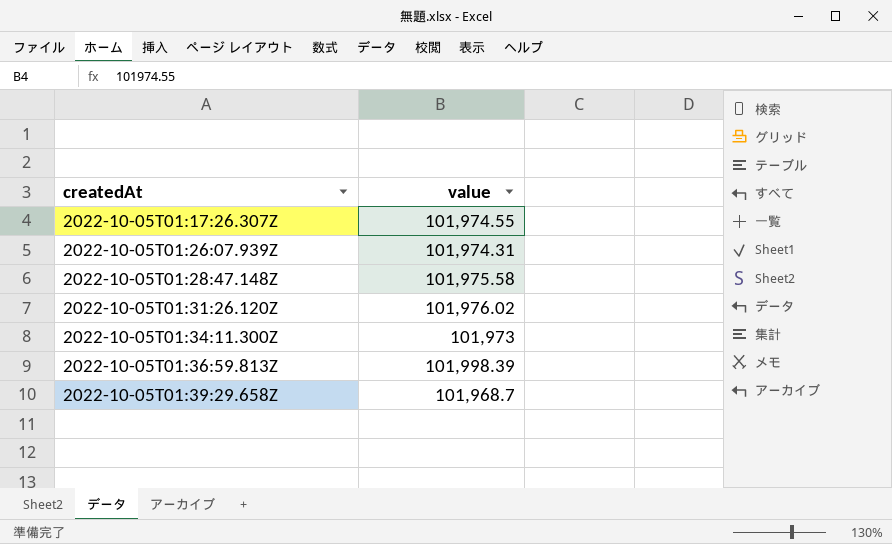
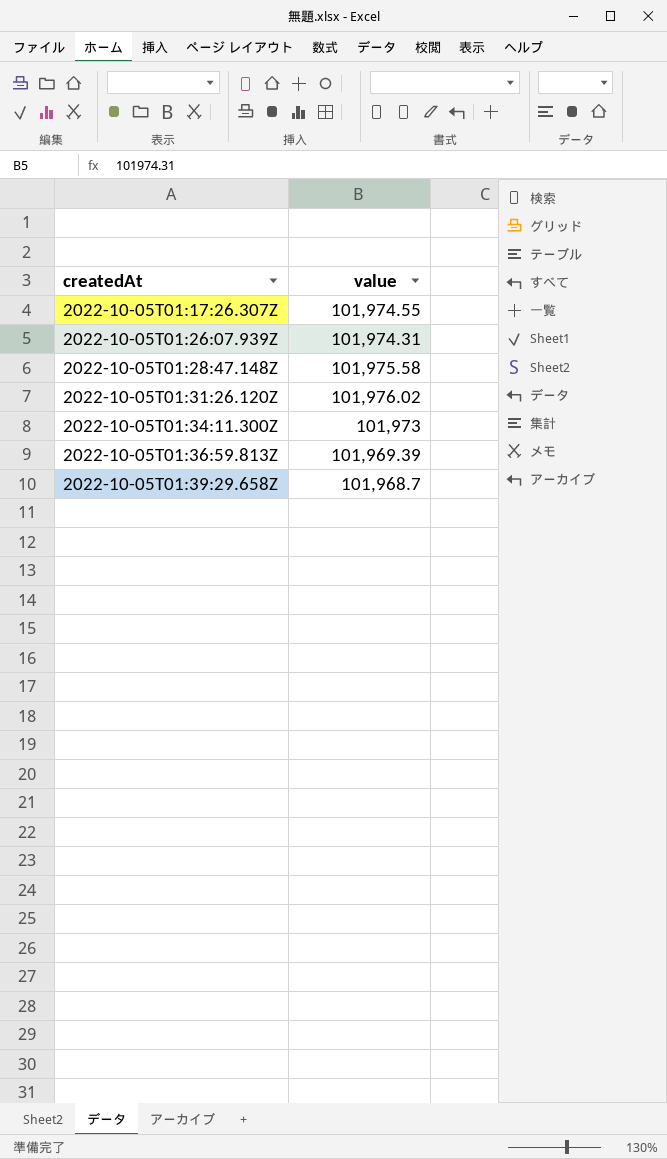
2022-10-05T01:36:59.813Z | value: 101,998.39 -> 101,969.39

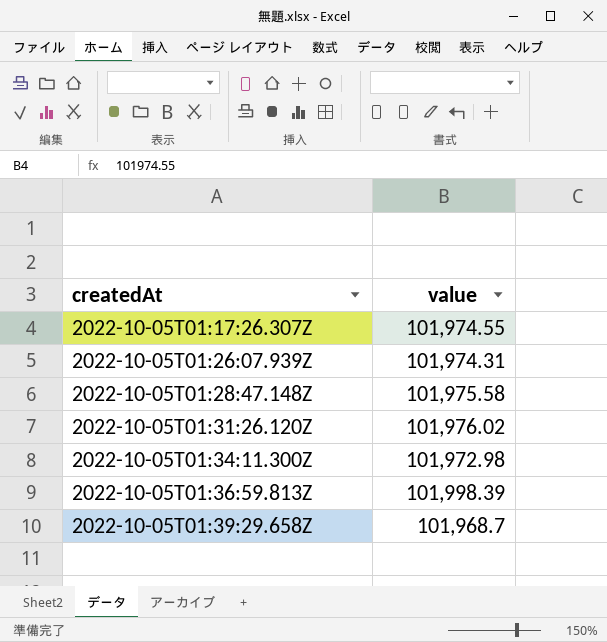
2022-10-05T01:34:11.300Z | value: 101,973 -> 101,972.98
2022-10-05T01:36:59.813Z | value: 101,969.39 -> 101,998.39

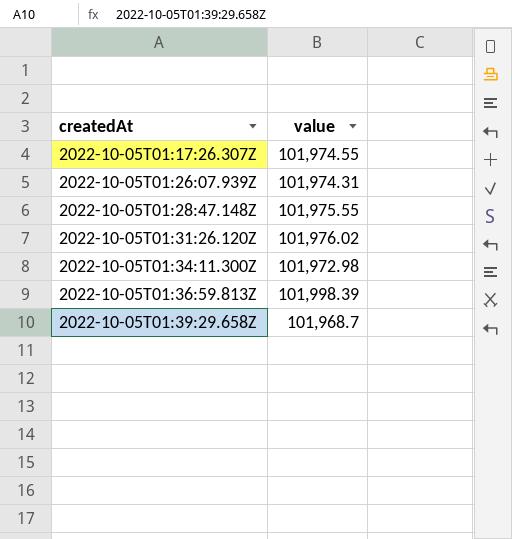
2022-10-05T01:28:47.148Z | value: 101,975.58 -> 101,975.55

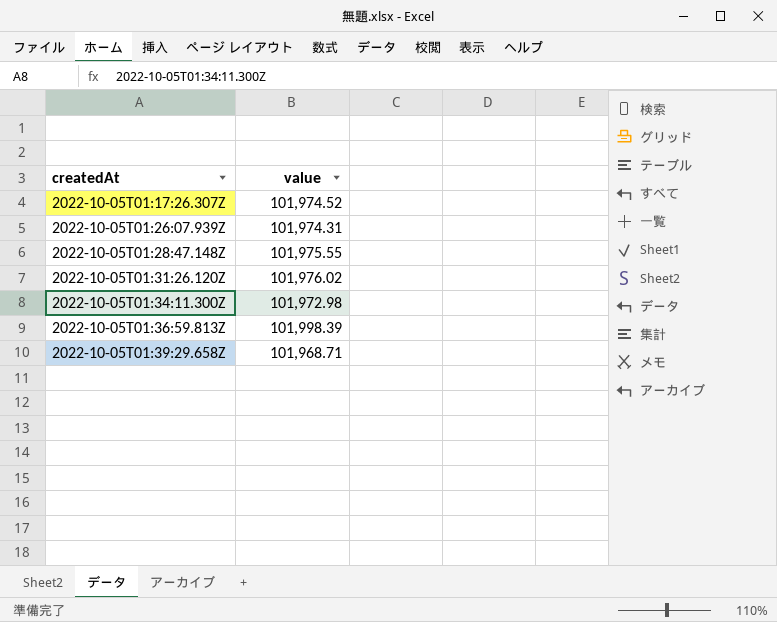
2022-10-05T01:17:26.307Z | value: 101,974.55 -> 101,974.52
2022-10-05T01:39:29.658Z | value: 101,968.7 -> 101,968.71

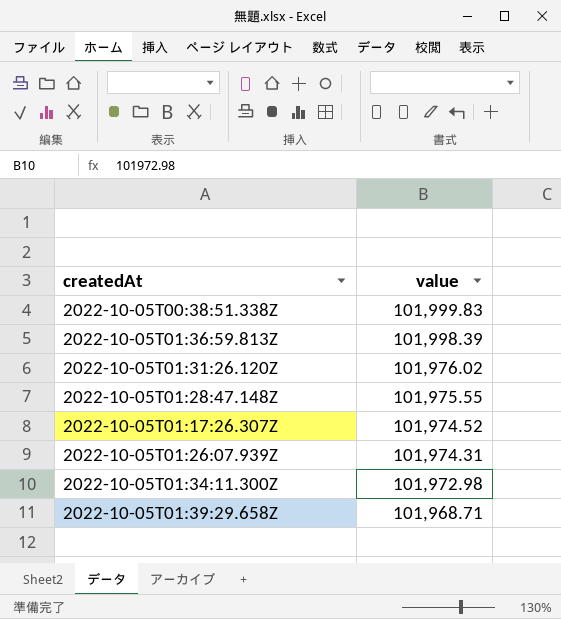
row order: createdAt ascending -> value descending
row 2022-10-05T00:38:51.338Z: none -> 101,999.83

